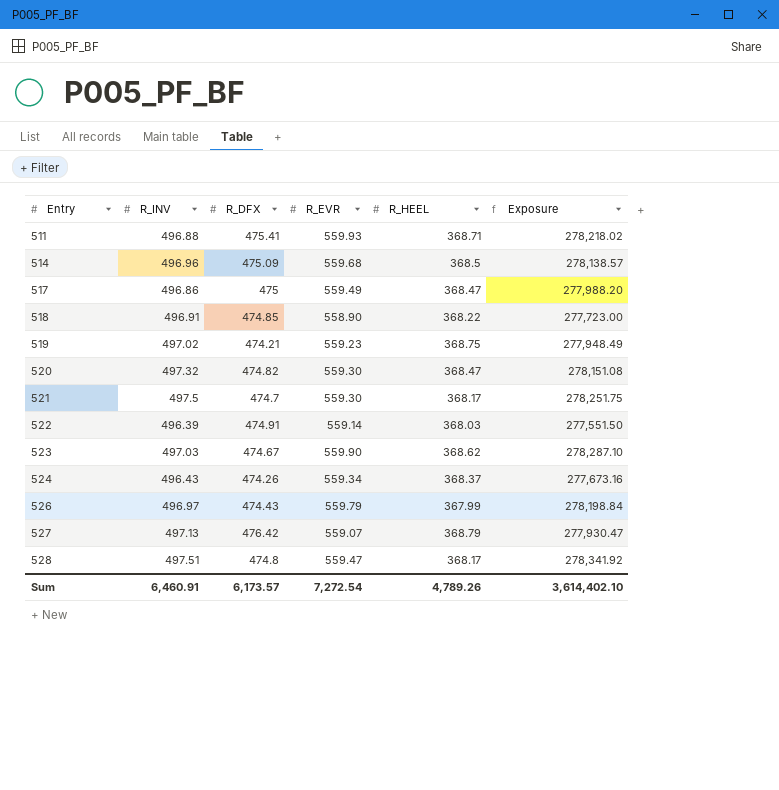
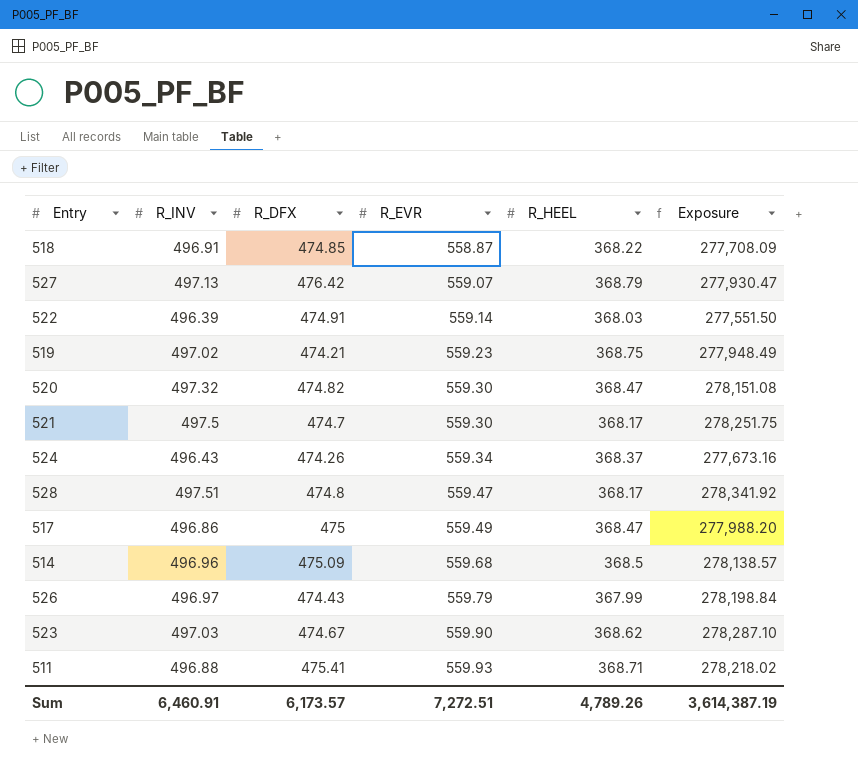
row order: Entry ascending -> R_EVR ascending
518 | R_EVR: 558.90 -> 558.87
518 | Exposure: 277,723.00 -> 277,708.09
Sum | R_EVR: 7,272.54 -> 7,272.51
Sum | Exposure: 3,614,402.10 -> 3,614,387.19

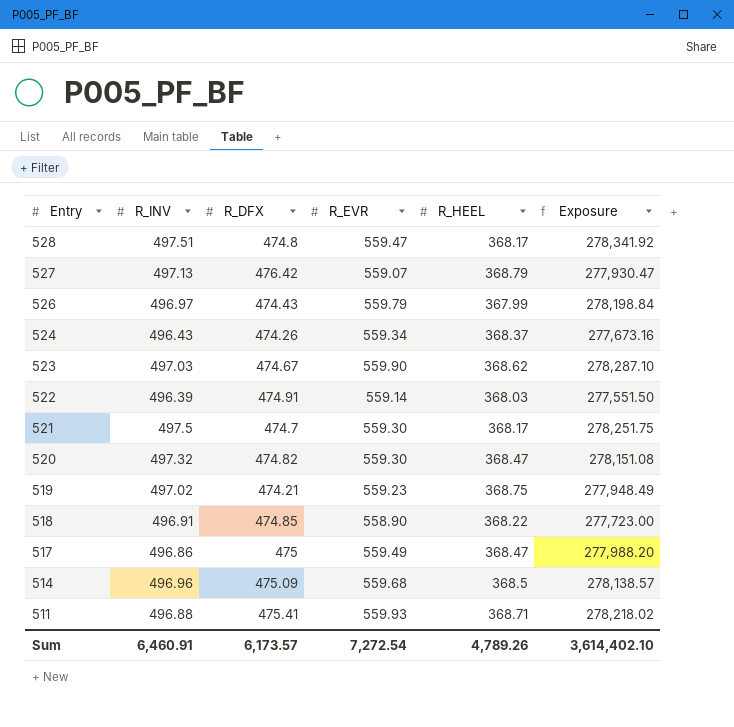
row order: R_EVR ascending -> Entry descending
518 | R_EVR: 558.87 -> 558.90
518 | Exposure: 277,708.09 -> 277,723.00
Sum | R_EVR: 7,272.51 -> 7,272.54
Sum | Exposure: 3,614,387.19 -> 3,614,402.10

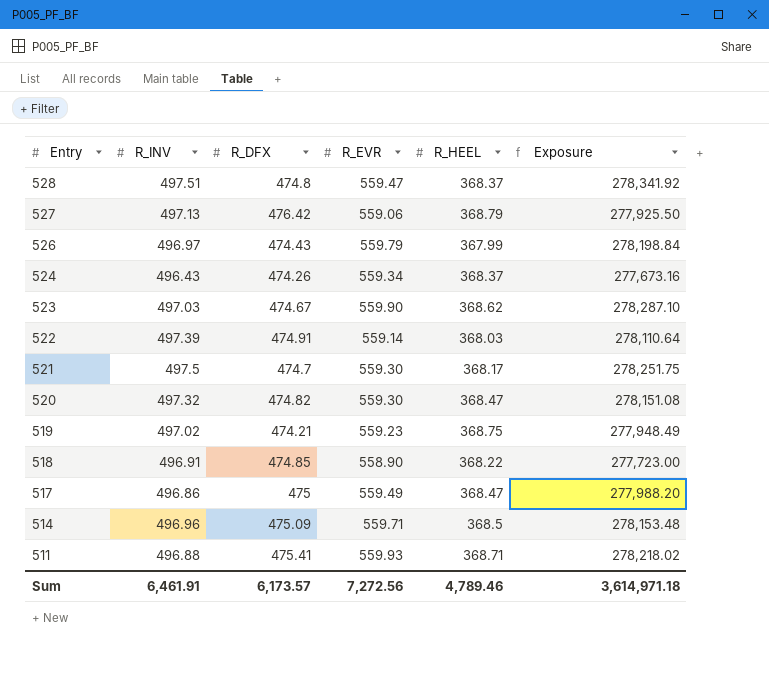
528 | R_HEEL: 368.17 -> 368.37
527 | R_EVR: 559.07 -> 559.06
527 | Exposure: 277,930.47 -> 277,925.50
522 | R_INV: 496.39 -> 497.39
522 | Exposure: 277,551.50 -> 278,110.64
514 | R_EVR: 559.68 -> 559.71
514 | Exposure: 278,138.57 -> 278,153.48
Sum | R_INV: 6,460.91 -> 6,461.91
Sum | R_EVR: 7,272.54 -> 7,272.56
Sum | R_HEEL: 4,789.26 -> 4,789.46
Sum | Exposure: 3,614,402.10 -> 3,614,971.18

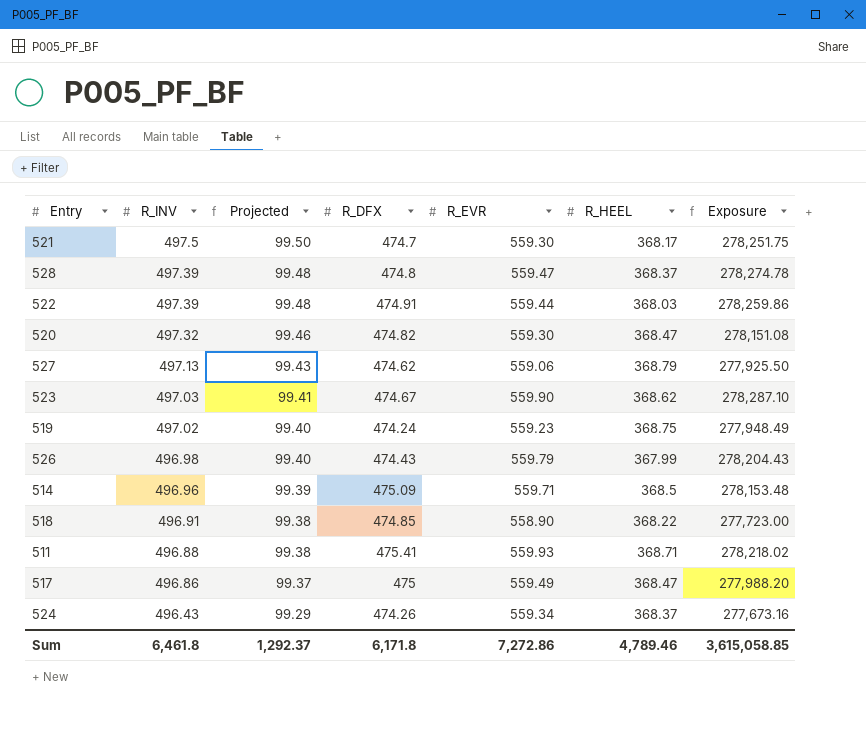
row order: Entry descending -> R_INV descending
column Projected | formula: none -> [R_INV] * 0.2
528 | R_INV: 497.51 -> 497.39
528 | Exposure: 278,341.92 -> 278,274.78
522 | R_EVR: 559.14 -> 559.44
522 | Exposure: 278,110.64 -> 278,259.86
527 | R_DFX: 476.42 -> 474.62
519 | R_DFX: 474.21 -> 474.24
526 | R_INV: 496.97 -> 496.98
526 | Exposure: 278,198.84 -> 278,204.43
Sum | R_INV: 6,461.91 -> 6,461.8
Sum | R_DFX: 6,173.57 -> 6,171.8
Sum | R_EVR: 7,272.56 -> 7,272.86
Sum | Exposure: 3,614,971.18 -> 3,615,058.85

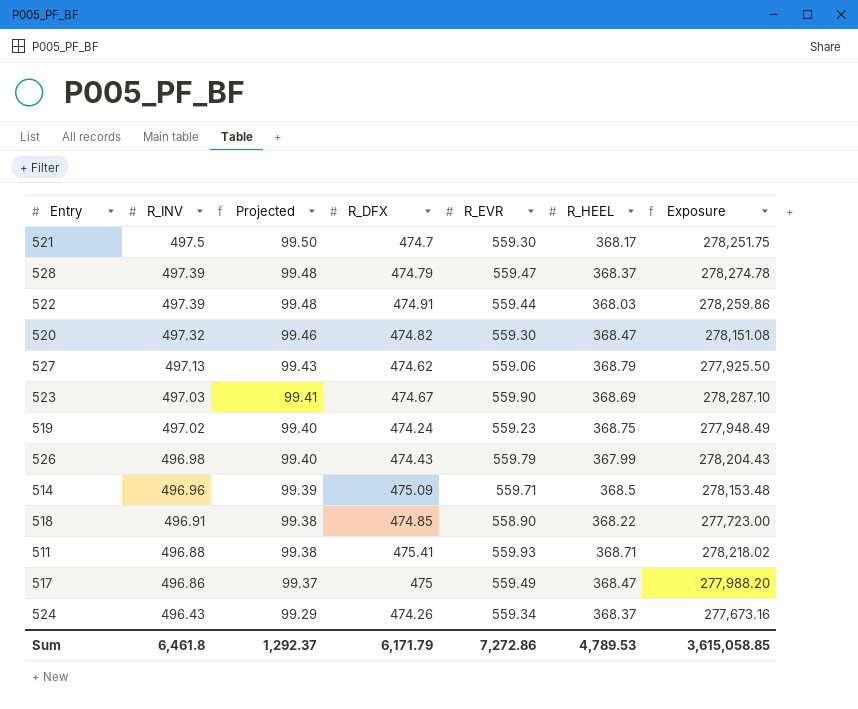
528 | R_DFX: 474.8 -> 474.79
523 | R_HEEL: 368.62 -> 368.69
Sum | R_DFX: 6,171.8 -> 6,171.79
Sum | R_HEEL: 4,789.46 -> 4,789.53

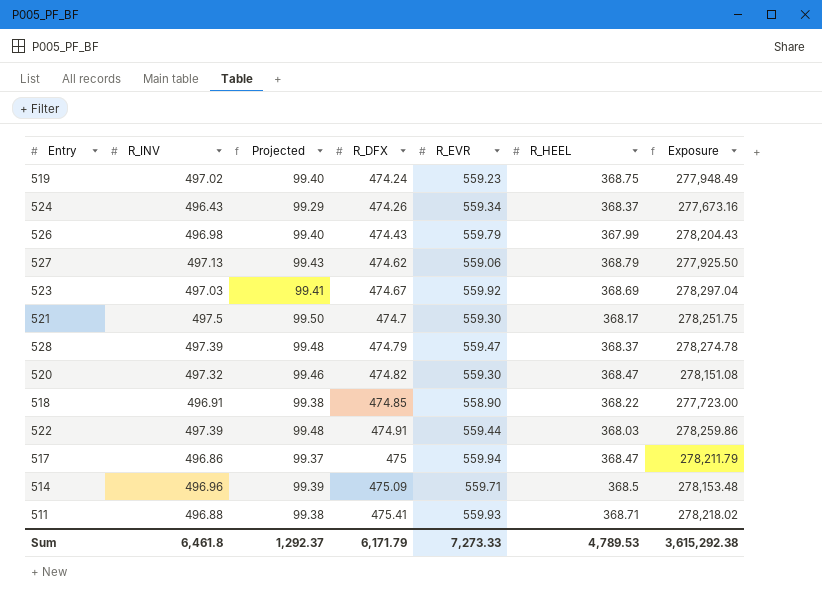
row order: R_INV descending -> R_DFX ascending
523 | R_EVR: 559.90 -> 559.92
523 | Exposure: 278,287.10 -> 278,297.04
517 | R_EVR: 559.49 -> 559.94
517 | Exposure: 277,988.20 -> 278,211.79
Sum | R_EVR: 7,272.86 -> 7,273.33
Sum | Exposure: 3,615,058.85 -> 3,615,292.38

